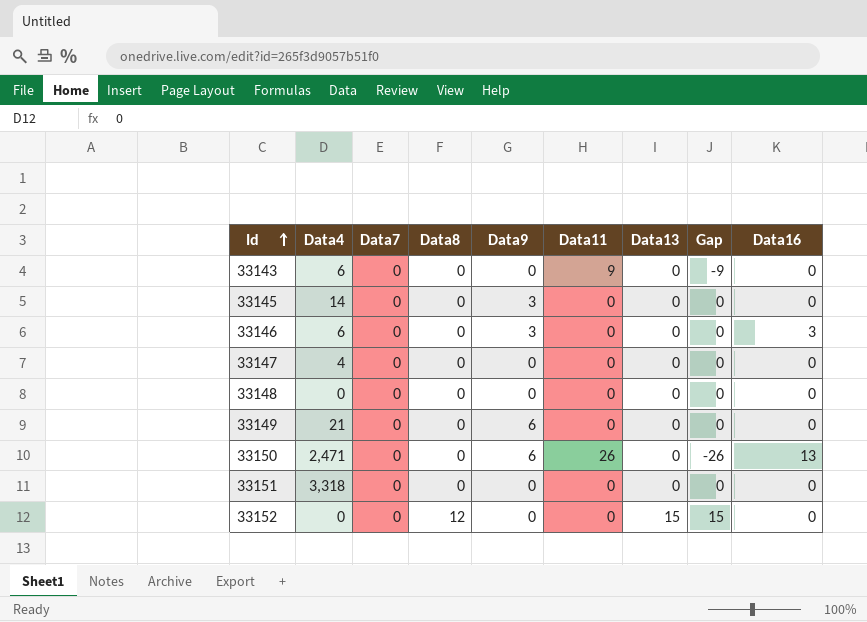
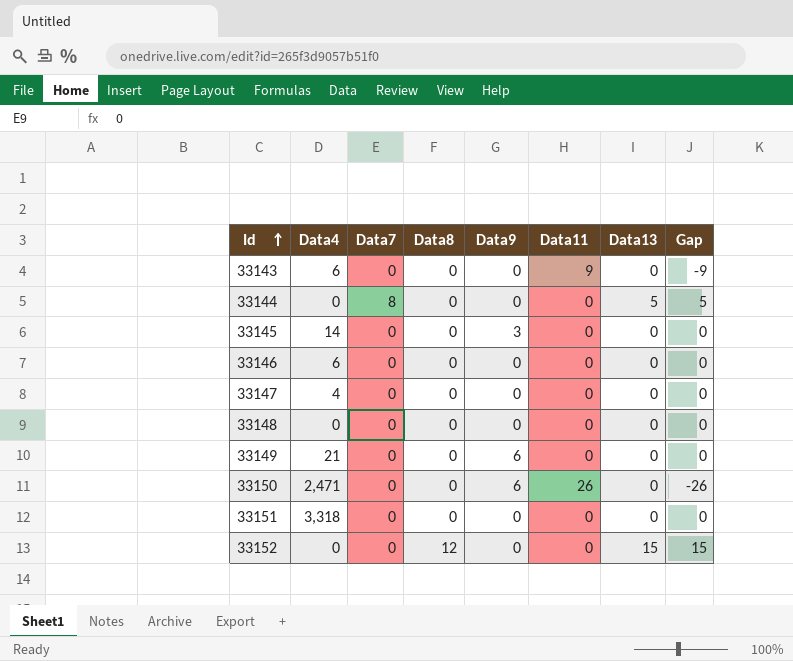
column Data16 | position: 9 -> none
row 33144: none -> 0 | 8 | 0 | 0 | 0 | 5 | 5
33146 | Data9: 3 -> 0

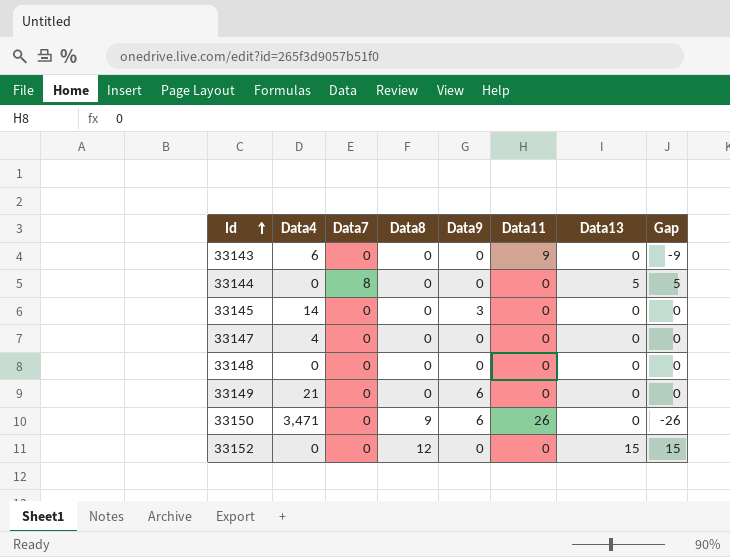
row 33146: 6 | 0 | 0 | 0 | 0 | 0 | 0 -> none
row 33151: 3,318 | 0 | 0 | 0 | 0 | 0 | 0 -> none
33150 | Data4: 2,471 -> 3,471
33150 | Data8: 0 -> 9

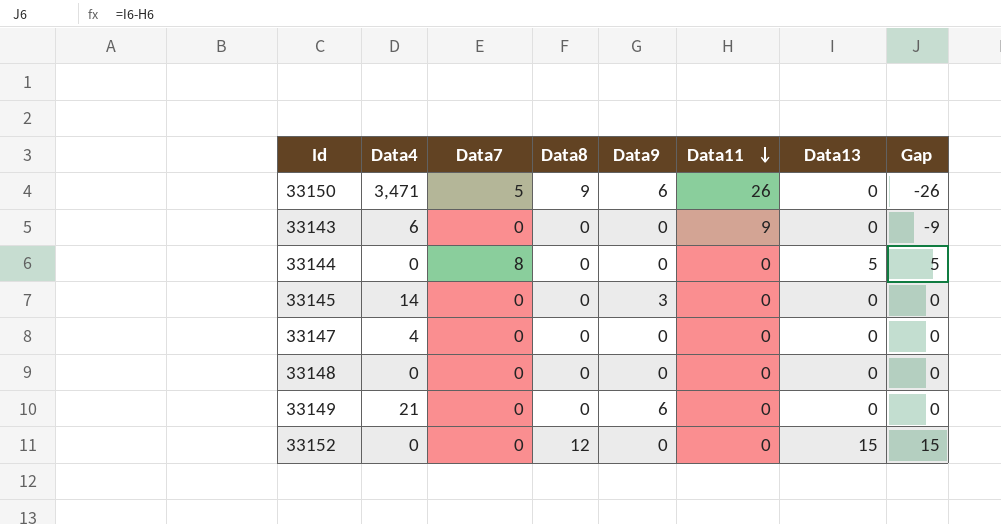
row order: Id ascending -> Data11 descending
33150 | Data7: 0 -> 5

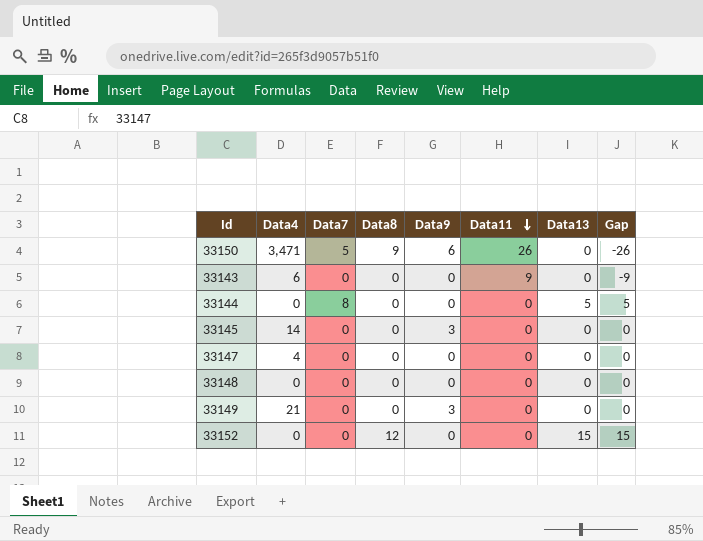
33149 | Data9: 6 -> 3

